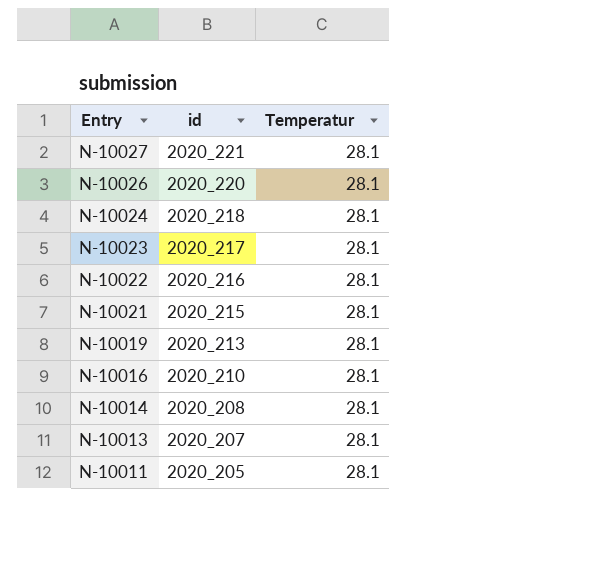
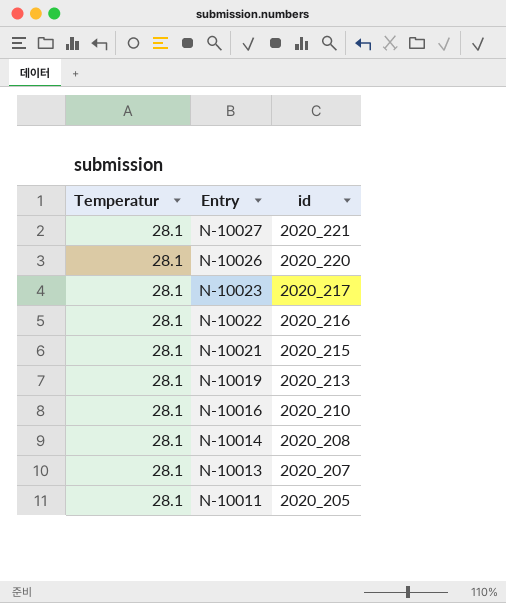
column Temperatur | position: 3 -> 1
row N-10024: 2020_218 | 28.1 -> none

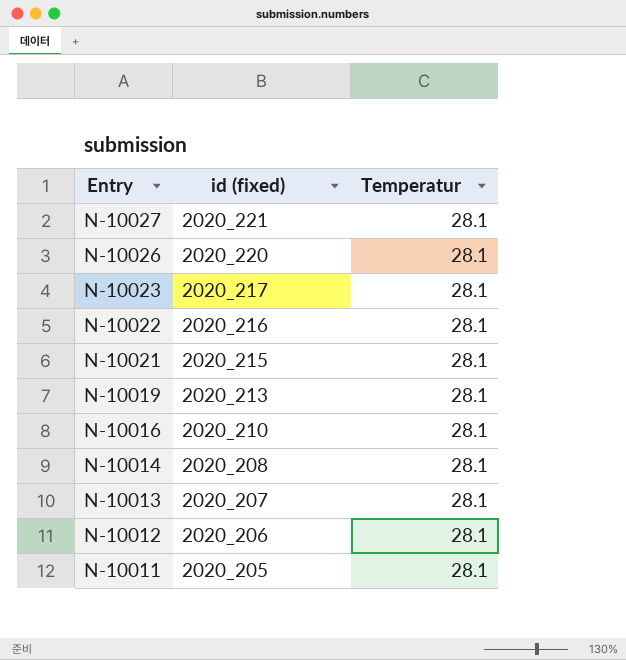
column name: id -> id (fixed)
column Temperatur | position: 1 -> 3
row N-10012: none -> 2020_206 | 28.1

